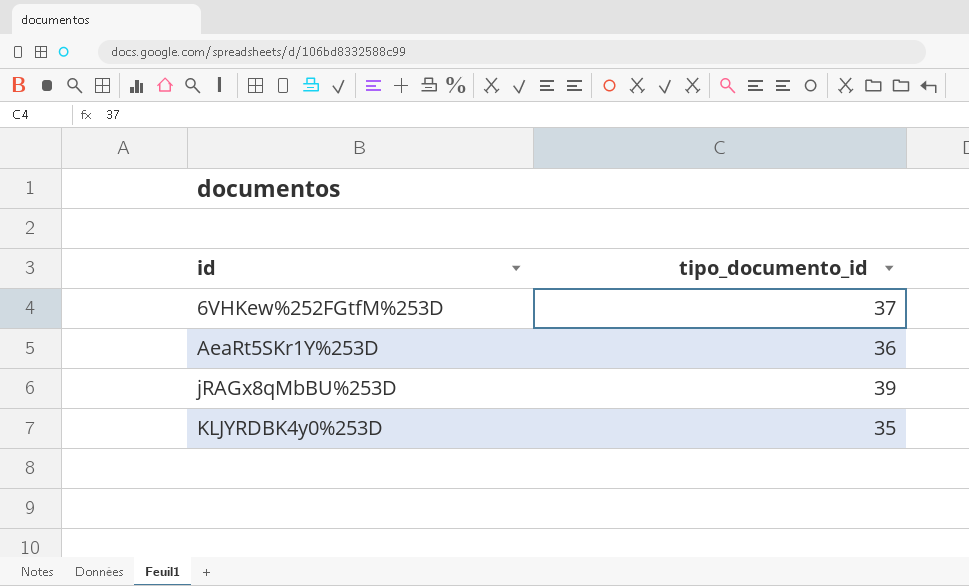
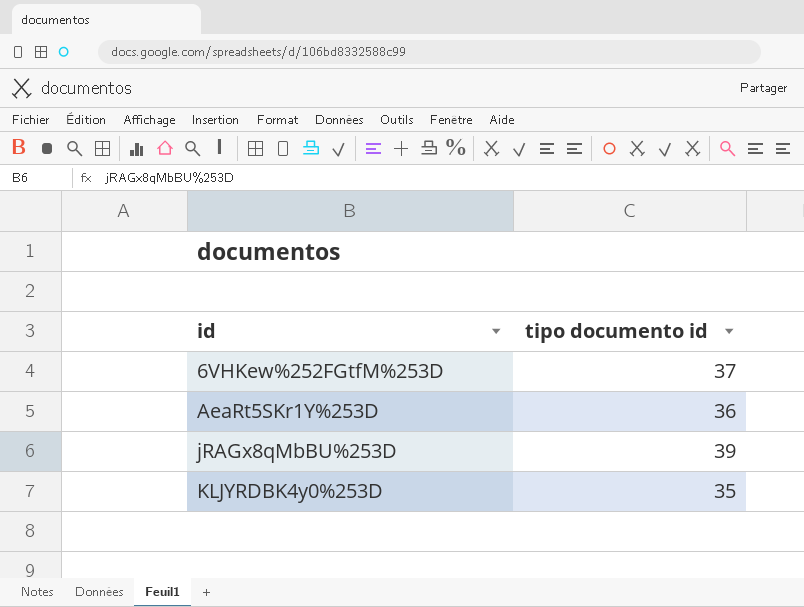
column name: tipo_documento_id -> tipo documento id

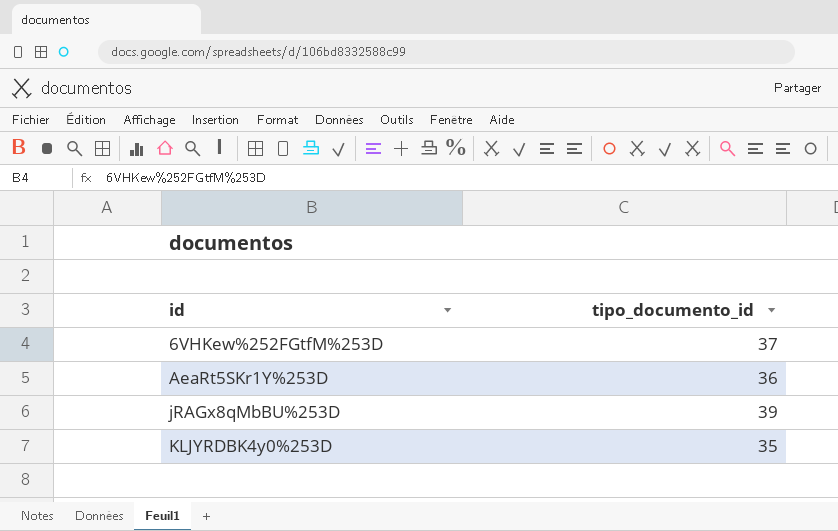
column name: tipo documento id -> tipo_documento_id

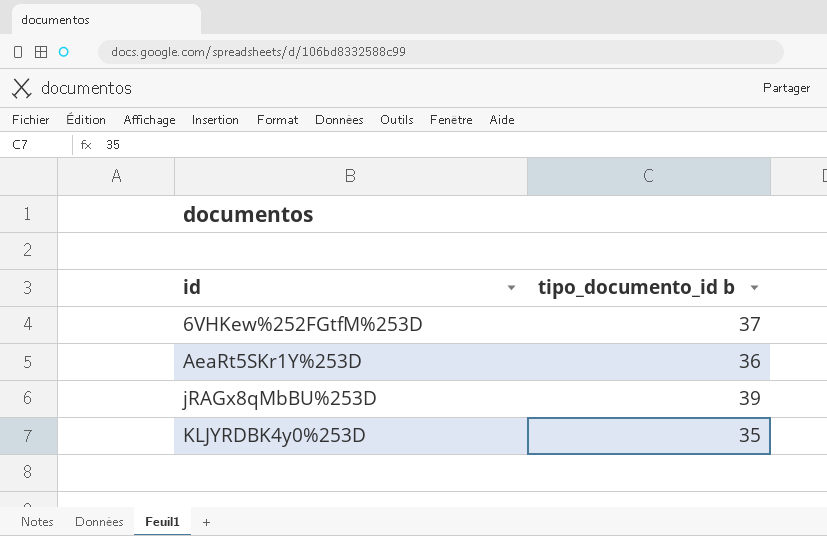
column name: tipo_documento_id -> tipo_documento_id b

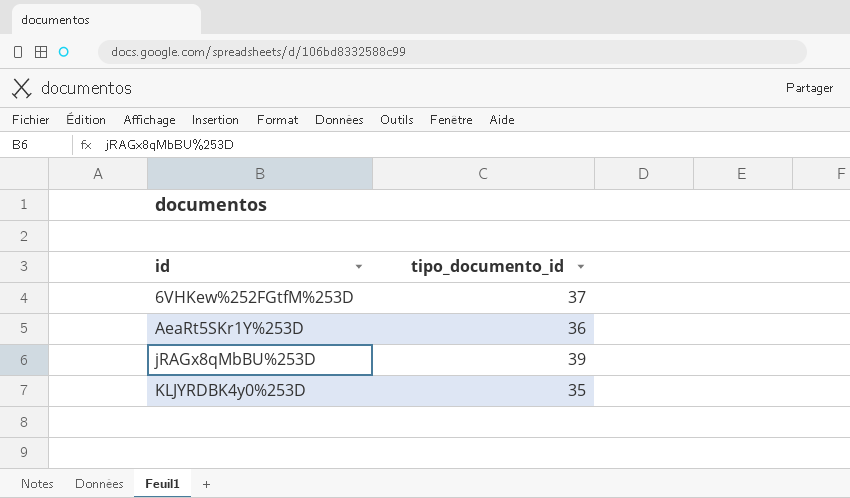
column name: tipo_documento_id b -> tipo_documento_id

